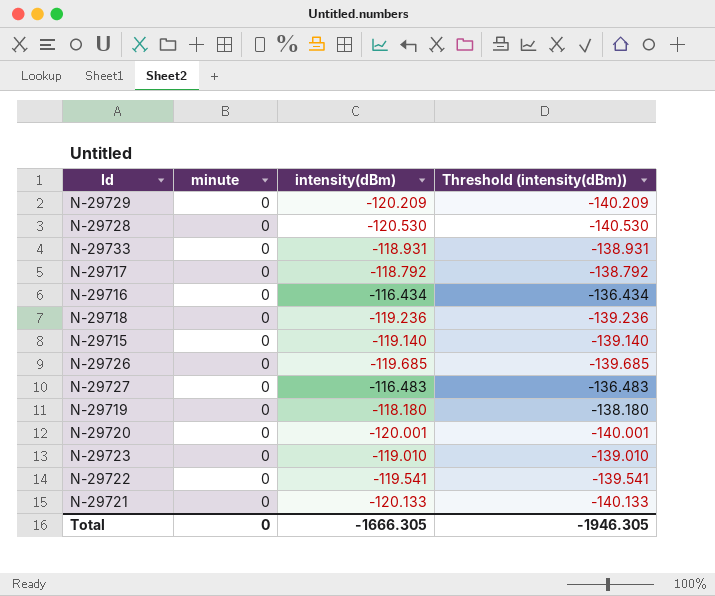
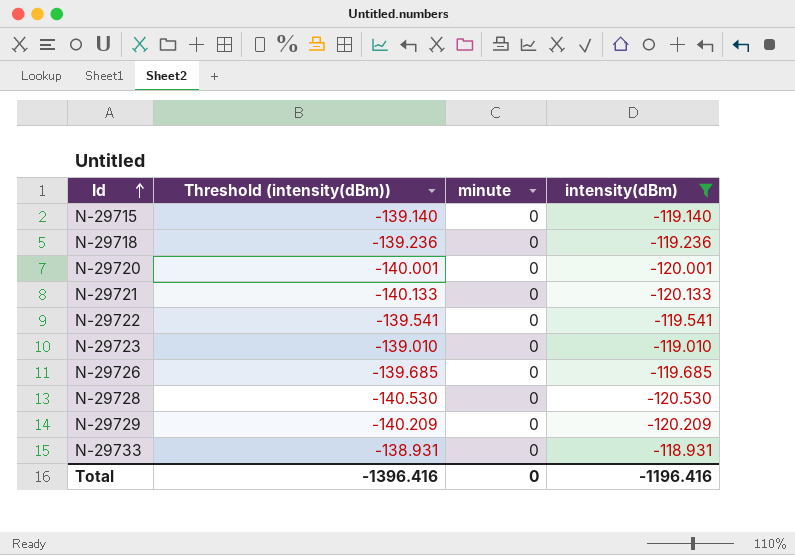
filter: none -> intensity(dBm) <= -118.931
row order: none -> Id ascending
column Threshold (intensity(dBm)) | position: 4 -> 2
Total | Threshold (intensity(dBm)): -1946.305 -> -1396.416
Total | intensity(dBm): -1666.305 -> -1196.416

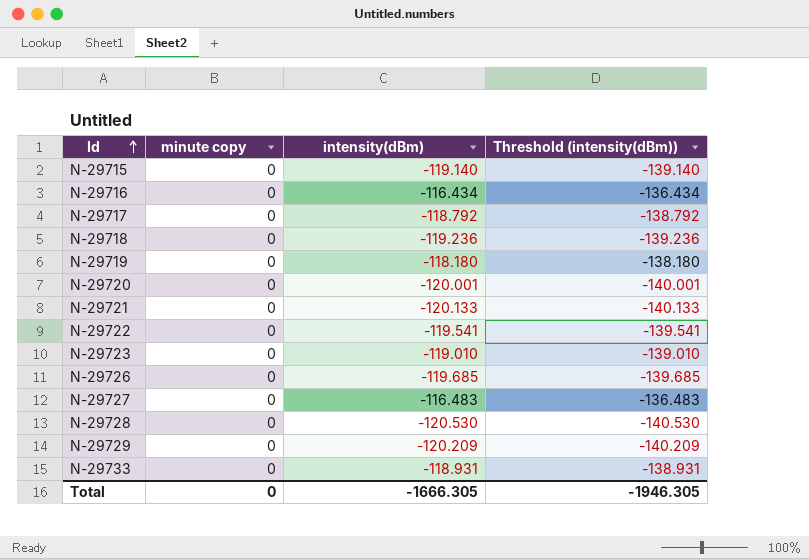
filter: intensity(dBm) <= -118.931 -> none
column name: minute -> minute copy
column Threshold (intensity(dBm)) | position: 2 -> 4
Total | intensity(dBm): -1196.416 -> -1666.305
Total | Threshold (intensity(dBm)): -1396.416 -> -1946.305

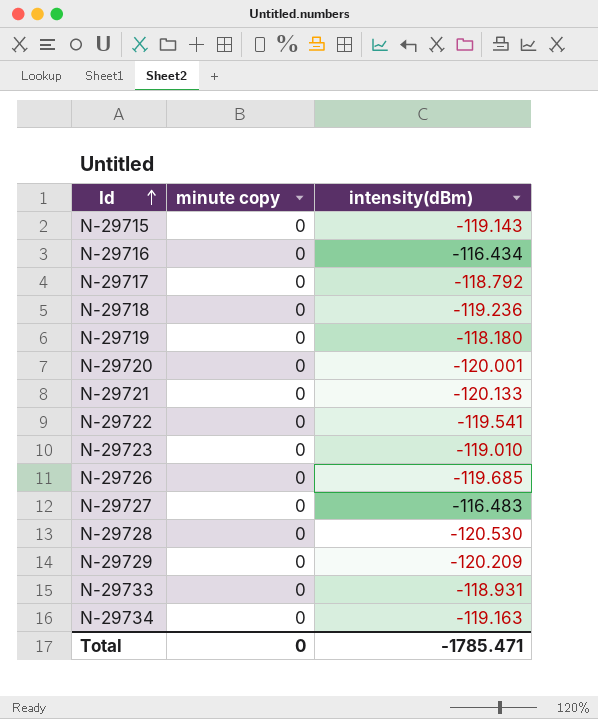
column Threshold (intensity(dBm)) | formula: [intensity(dBm)] - 20 -> none
N-29715 | intensity(dBm): -119.140 -> -119.143
row N-29734: none -> 0 | -119.163
Total | intensity(dBm): -1666.305 -> -1785.471

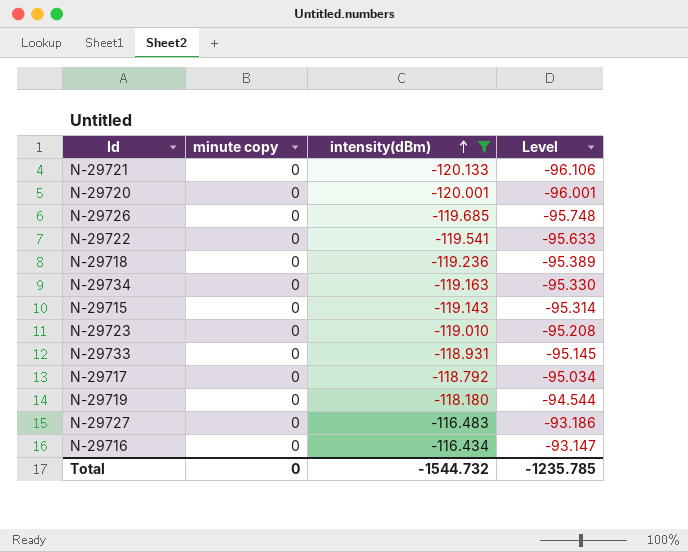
filter: none -> intensity(dBm) >= -120.133
row order: Id ascending -> intensity(dBm) ascending
column Level | formula: none -> [intensity(dBm)] * 0.8
Total | intensity(dBm): -1785.471 -> -1544.732

